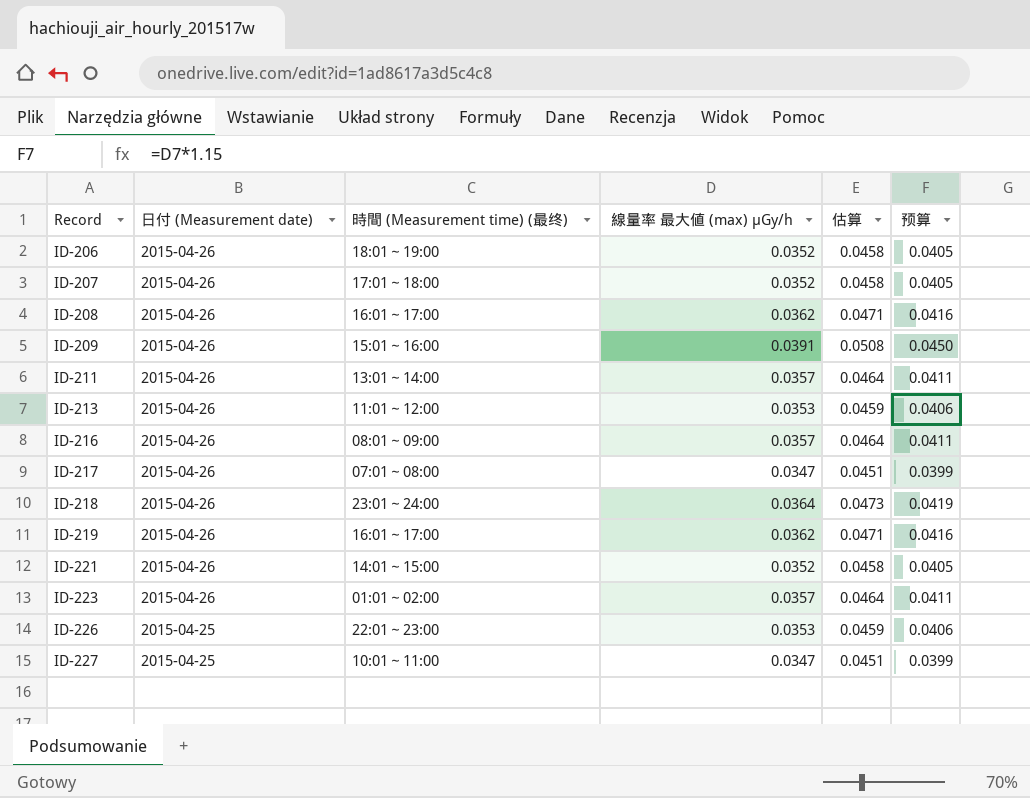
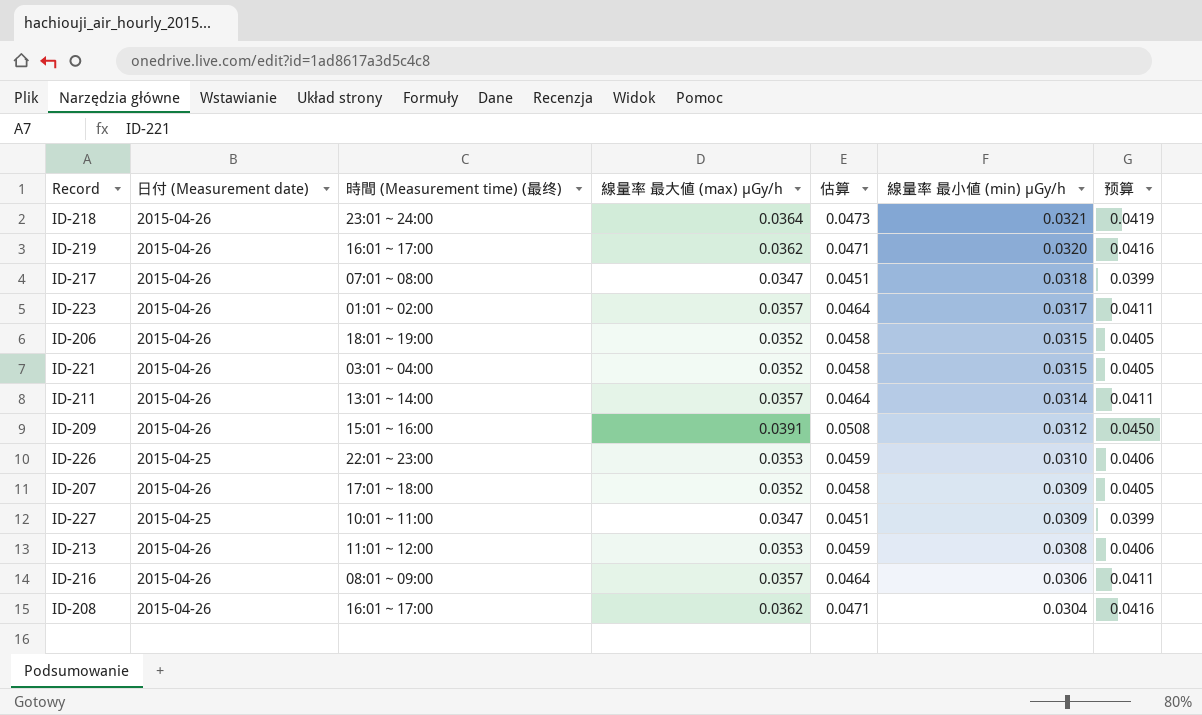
row order: Record ascending -> 線量率 最小値 (min) μGy/h descending
column 線量率 最小値 (min) μGy/h | position: none -> 6
ID-221 | 時間 (Measurement time) (最终): 14:01～15:00 -> 03:01～04:00

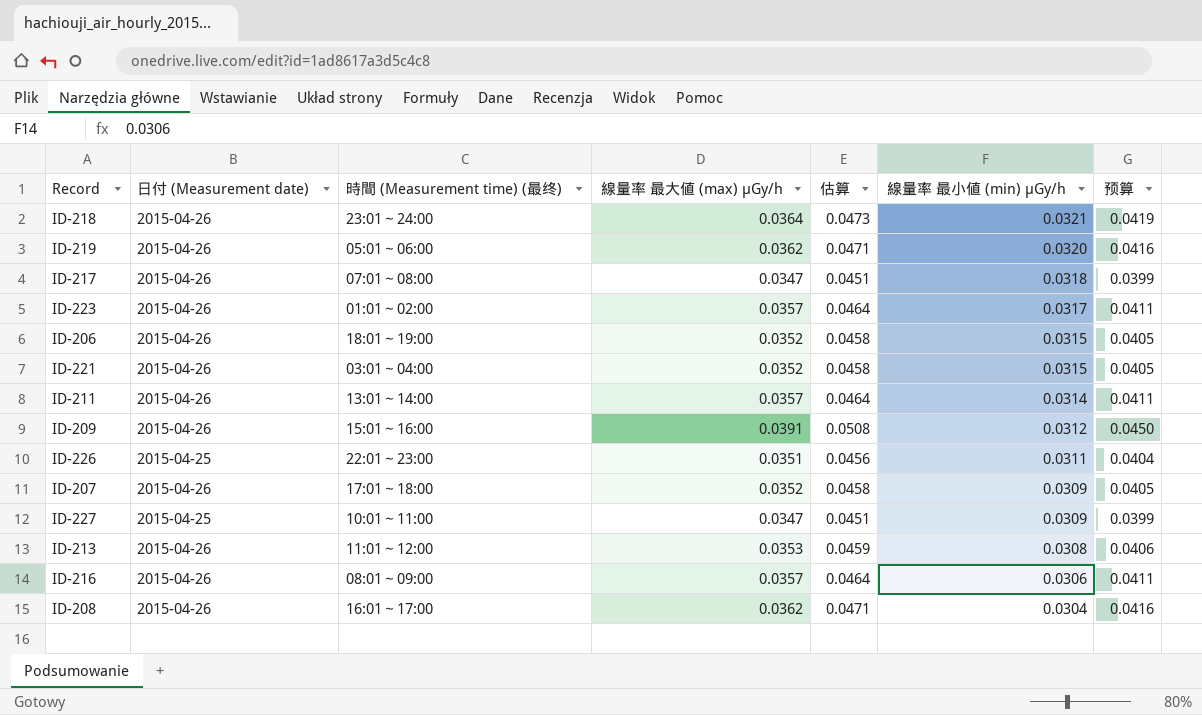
ID-219 | 時間 (Measurement time) (最终): 16:01～17:00 -> 05:01～06:00
ID-226 | 線量率 最大値 (max) μGy/h: 0.0353 -> 0.0351
ID-226 | 估算: 0.0459 -> 0.0456
ID-226 | 線量率 最小値 (min) μGy/h: 0.0310 -> 0.0311
ID-226 | 预算: 0.0406 -> 0.0404

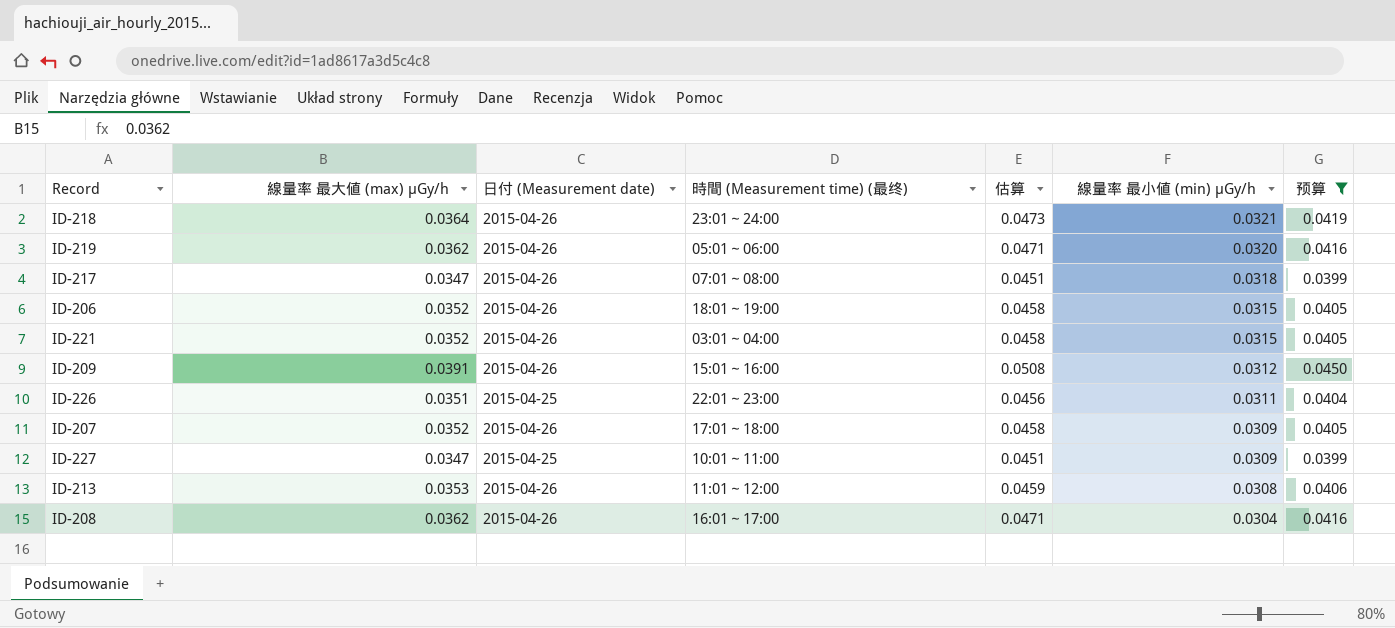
filter: none -> 预算 != 0.0411
column 線量率 最大値 (max) μGy/h | position: 4 -> 2

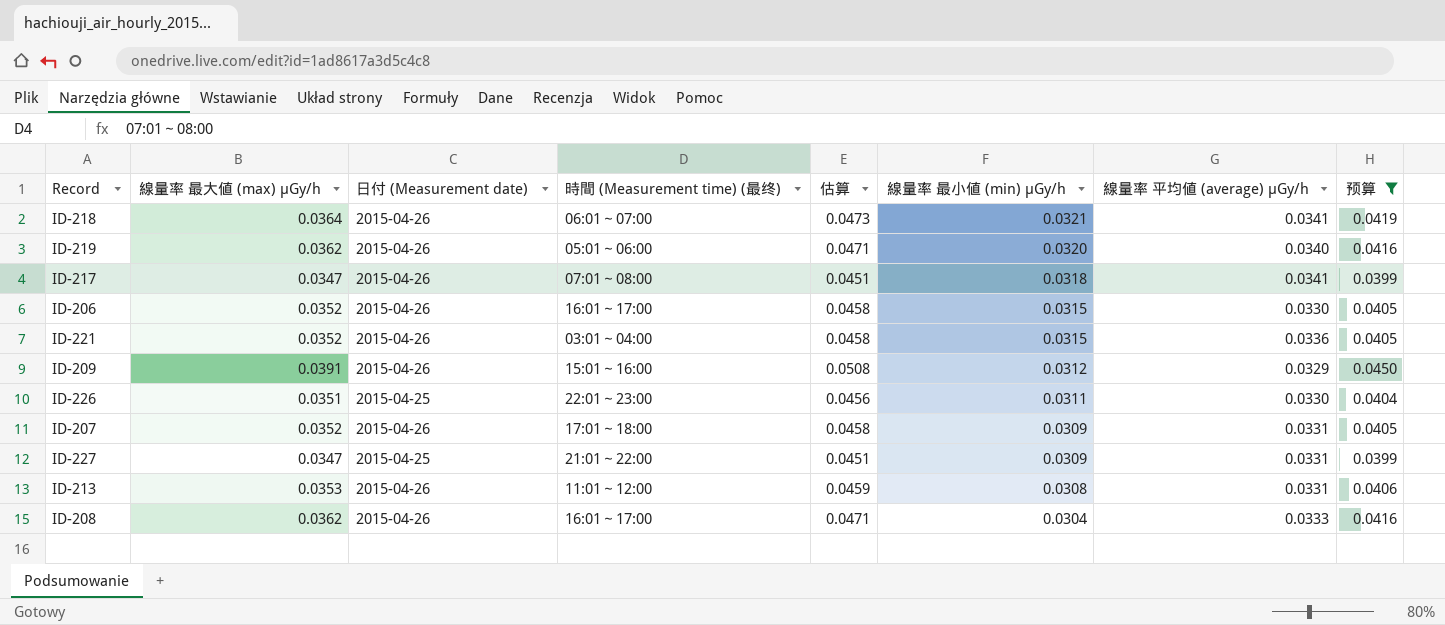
column 線量率 平均値 (average) μGy/h | position: none -> 7
ID-218 | 時間 (Measurement time) (最终): 23:01～24:00 -> 06:01～07:00
ID-206 | 時間 (Measurement time) (最终): 18:01～19:00 -> 16:01～17:00
ID-227 | 時間 (Measurement time) (最终): 10:01～11:00 -> 21:01～22:00

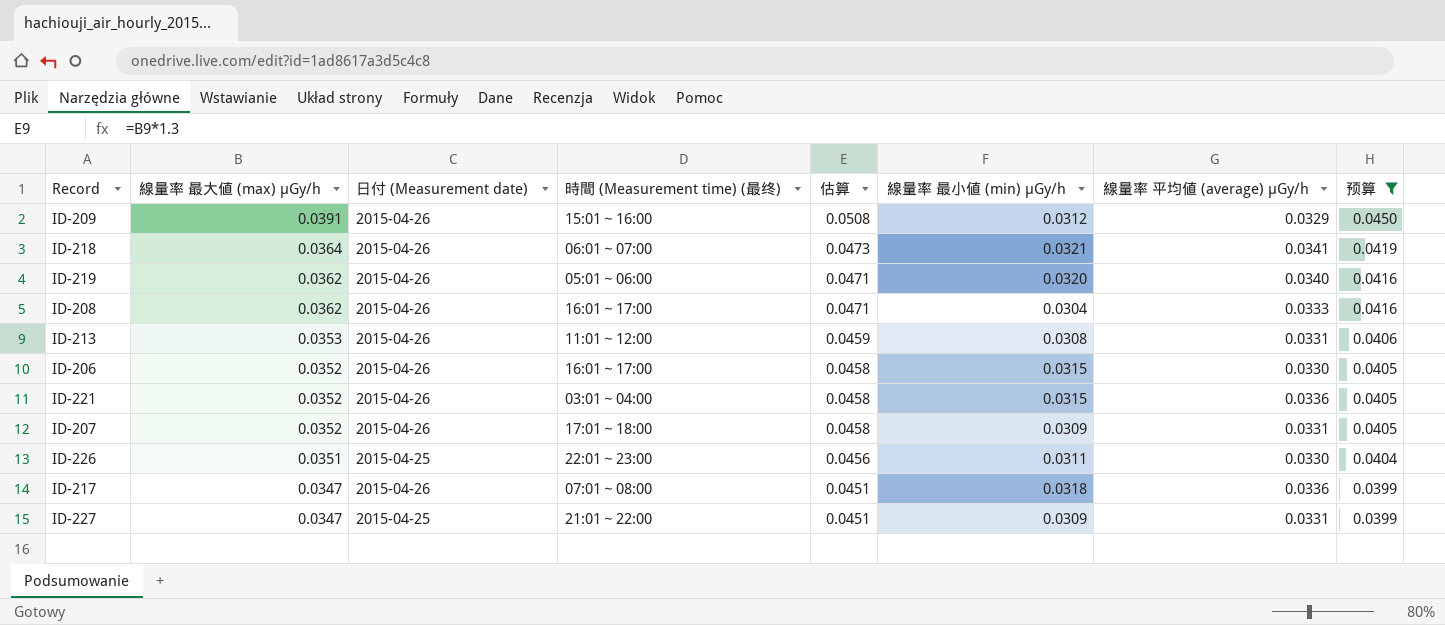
row order: 線量率 最小値 (min) μGy/h descending -> 線量率 最大値 (max) μGy/h descending
ID-217 | 線量率 平均値 (average) μGy/h: 0.0341 -> 0.0336

